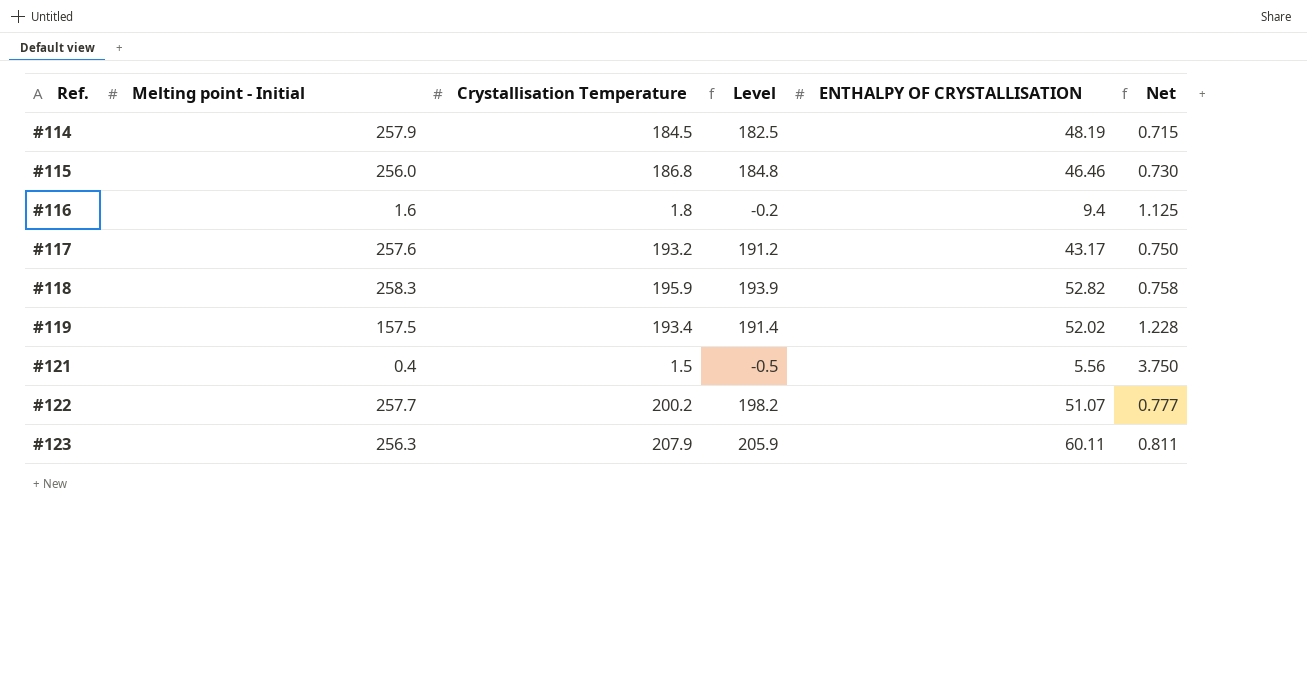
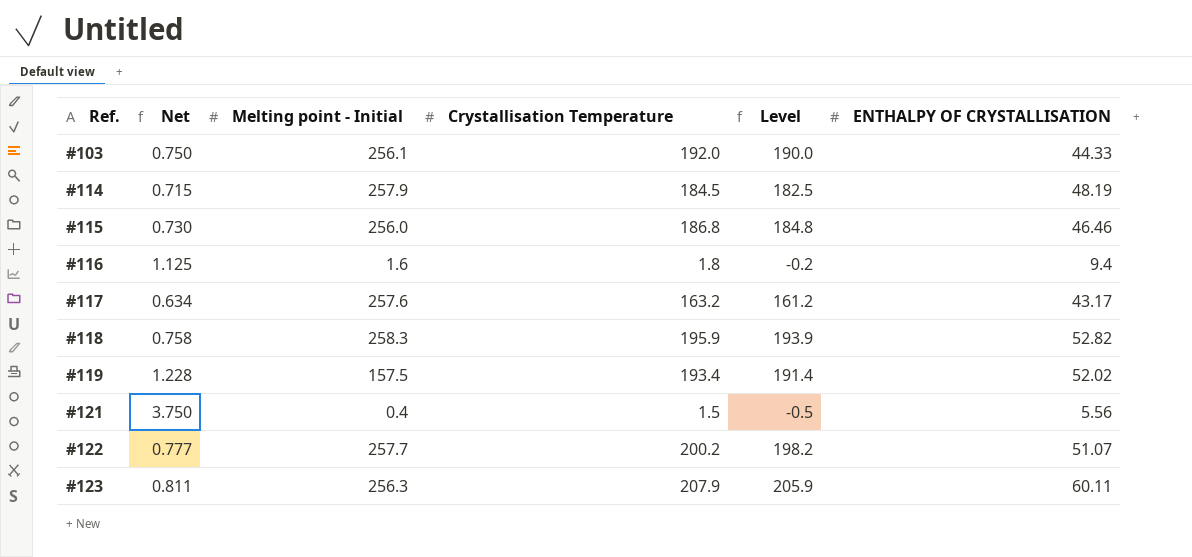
column Net | position: 6 -> 2
row #103: none -> 0.750 | 256.1 | 192.0 | 190.0 | 44.33
#117 | Net: 0.750 -> 0.634
#117 | Crystallisation Temperature: 193.2 -> 163.2
#117 | Level: 191.2 -> 161.2

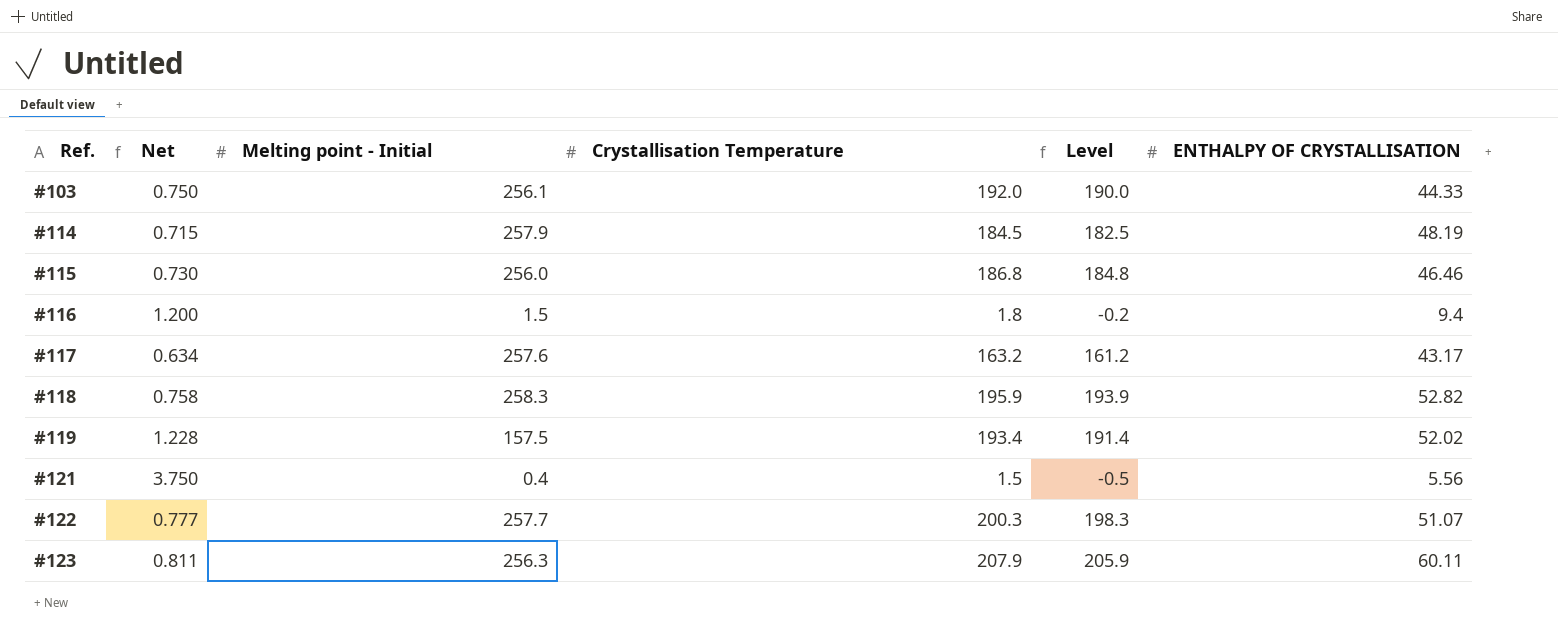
#116 | Net: 1.125 -> 1.200
#116 | Melting point - Initial: 1.6 -> 1.5
#122 | Crystallisation Temperature: 200.2 -> 200.3
#122 | Level: 198.2 -> 198.3

